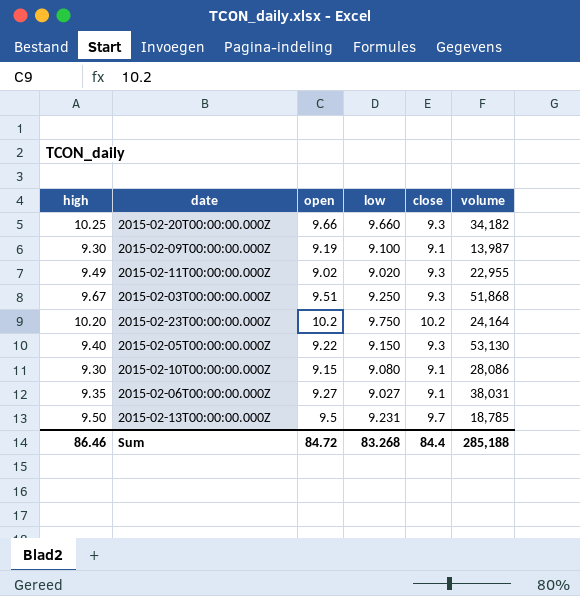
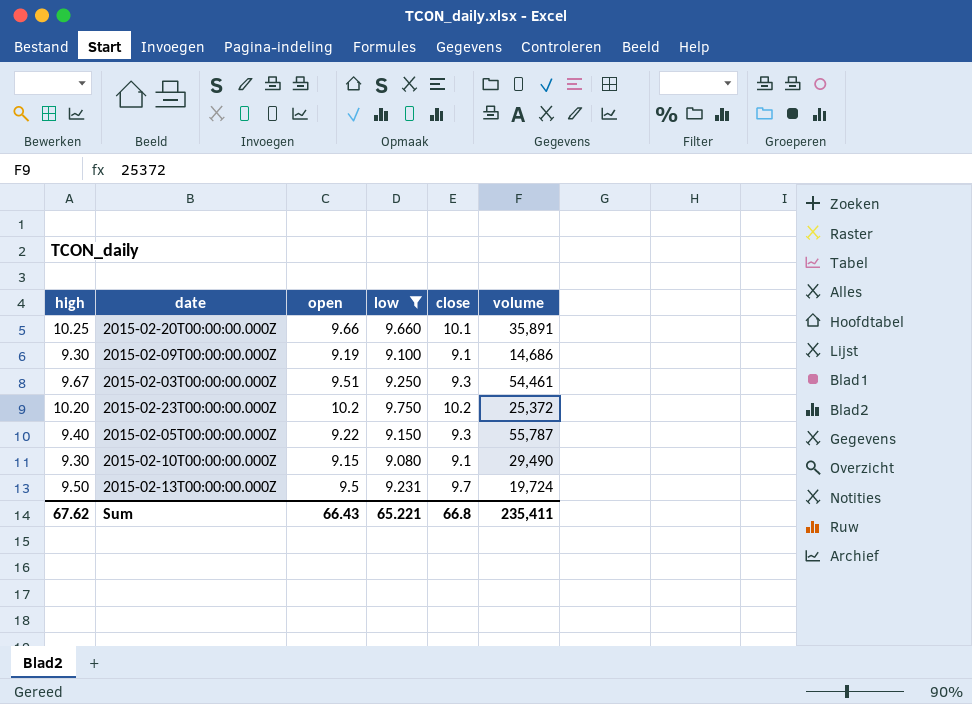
filter: none -> low >= 9.080
2015-02-20T00:00:00.000Z | close: 9.3 -> 10.1
2015-02-20T00:00:00.000Z | volume: 34,182 -> 35,891
2015-02-09T00:00:00.000Z | volume: 13,987 -> 14,686
2015-02-03T00:00:00.000Z | volume: 51,868 -> 54,461
2015-02-23T00:00:00.000Z | volume: 24,164 -> 25,372
2015-02-05T00:00:00.000Z | volume: 53,130 -> 55,787
2015-02-10T00:00:00.000Z | volume: 28,086 -> 29,490
2015-02-13T00:00:00.000Z | volume: 18,785 -> 19,724
Sum | high: 86.46 -> 67.62
Sum | open: 84.72 -> 66.43
Sum | low: 83.268 -> 65.221
Sum | close: 84.4 -> 66.8
Sum | volume: 285,188 -> 235,411

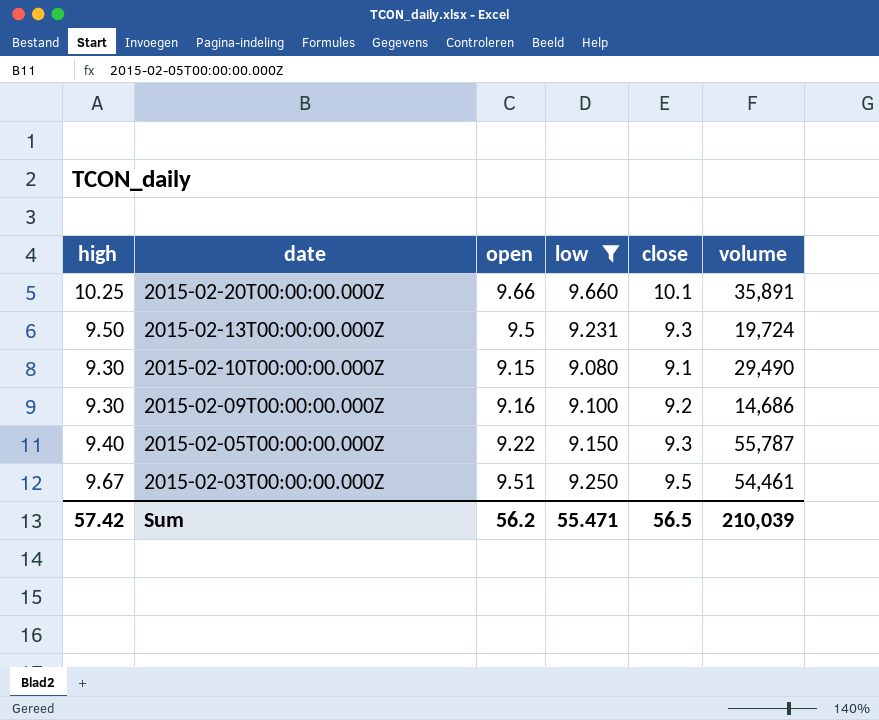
row order: none -> date descending
row 2015-02-23T00:00:00.000Z: 10.20 | 10.2 | 9.750 | 10.2 | 25,372 -> none
2015-02-13T00:00:00.000Z | close: 9.7 -> 9.3
2015-02-09T00:00:00.000Z | open: 9.19 -> 9.16
2015-02-09T00:00:00.000Z | close: 9.1 -> 9.2
2015-02-03T00:00:00.000Z | close: 9.3 -> 9.5
Sum | high: 67.62 -> 57.42
Sum | open: 66.43 -> 56.2
Sum | low: 65.221 -> 55.471
Sum | close: 66.8 -> 56.5
Sum | volume: 235,411 -> 210,039

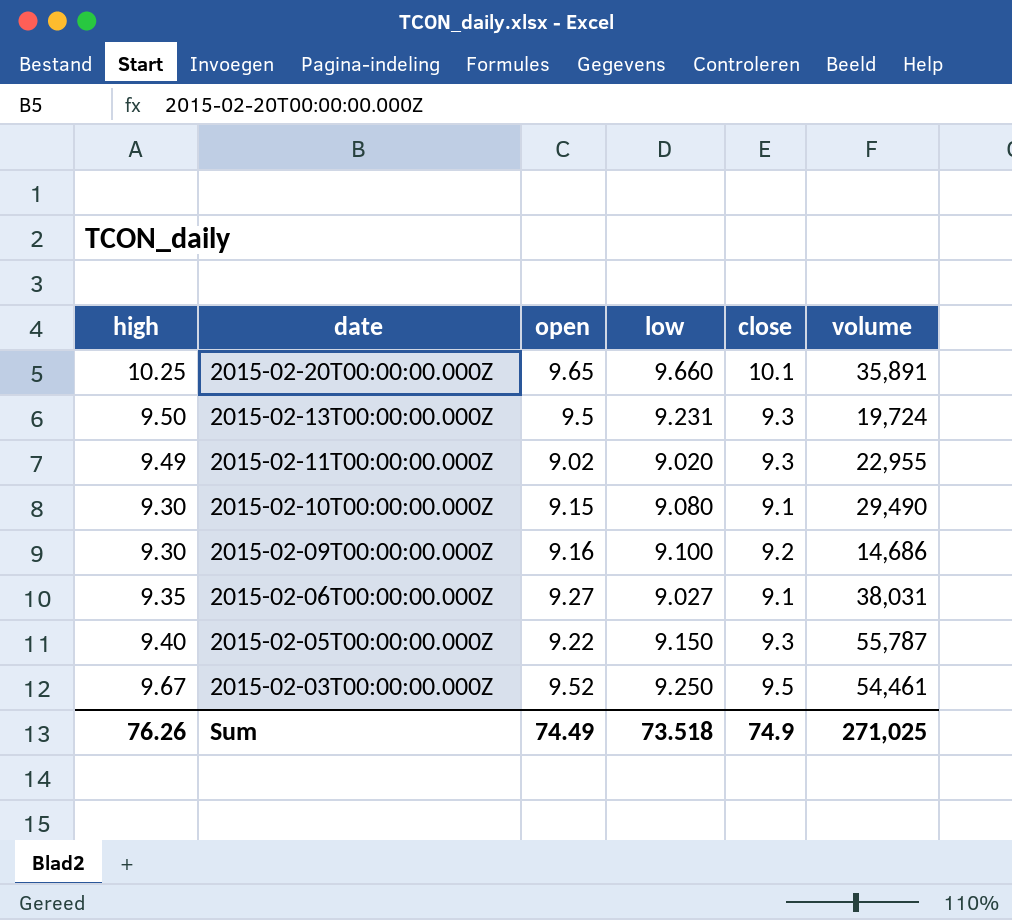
filter: low >= 9.080 -> none
2015-02-20T00:00:00.000Z | open: 9.66 -> 9.65
2015-02-03T00:00:00.000Z | open: 9.51 -> 9.52
Sum | high: 57.42 -> 76.26
Sum | open: 56.2 -> 74.49
Sum | low: 55.471 -> 73.518
Sum | close: 56.5 -> 74.9
Sum | volume: 210,039 -> 271,025

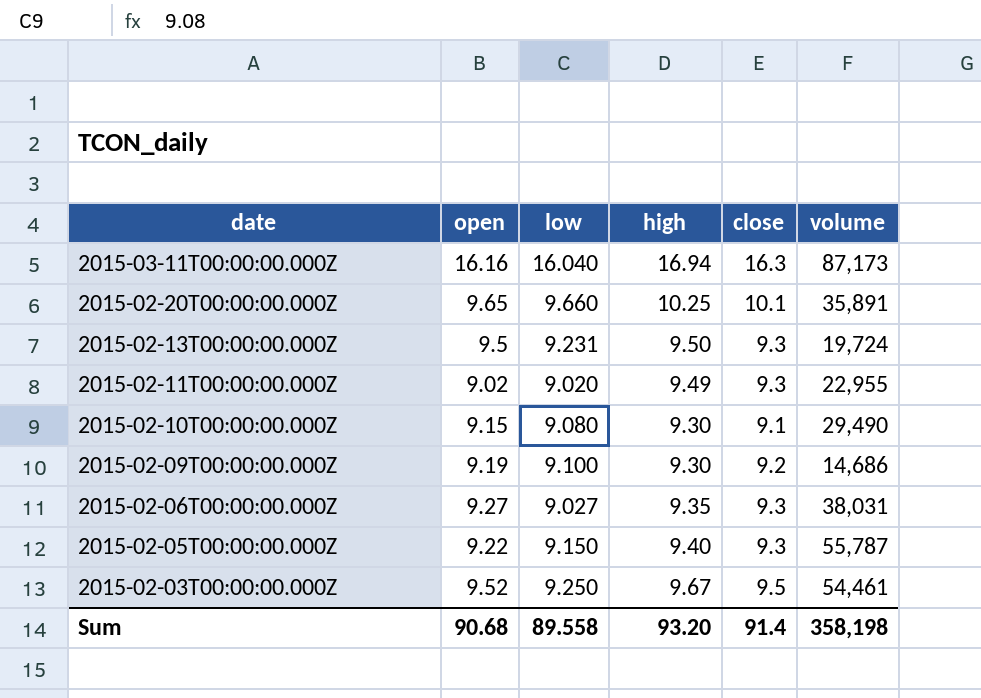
column high | position: 1 -> 4
row 2015-03-11T00:00:00.000Z: none -> 16.16 | 16.040 | 16.94 | 16.3 | 87,173
2015-02-09T00:00:00.000Z | open: 9.16 -> 9.19
2015-02-06T00:00:00.000Z | close: 9.1 -> 9.3
Sum | open: 74.49 -> 90.68
Sum | low: 73.518 -> 89.558
Sum | high: 76.26 -> 93.20
Sum | close: 74.9 -> 91.4
Sum | volume: 271,025 -> 358,198

